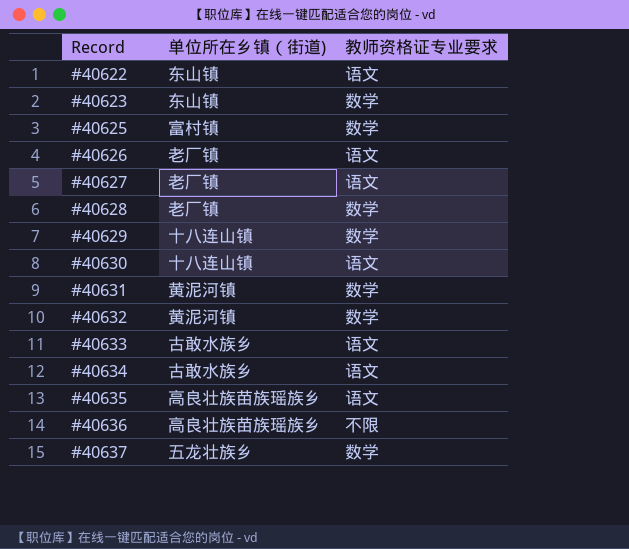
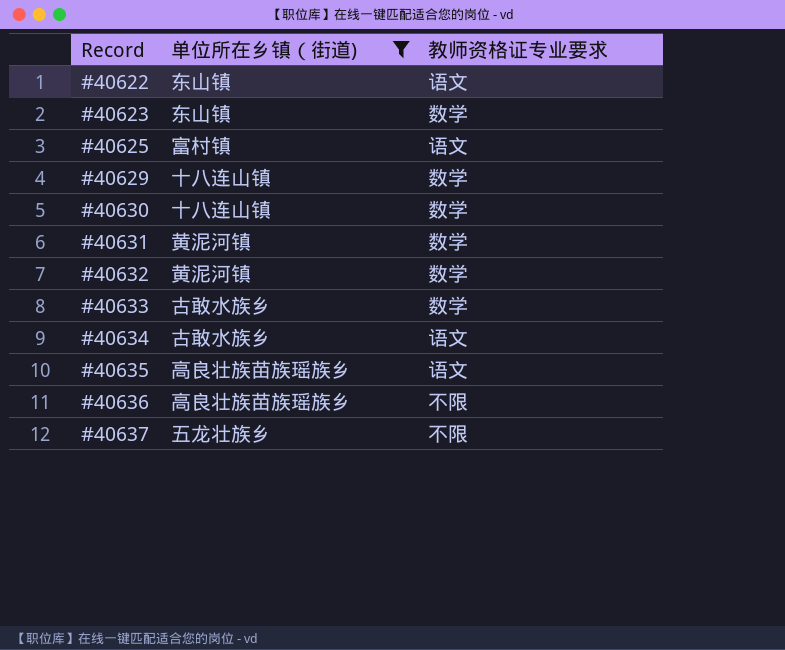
filter: none -> 单位所在乡镇（街道) != 老厂镇
#40625 | 教师资格证专业要求: 数学 -> 语文
#40630 | 教师资格证专业要求: 语文 -> 数学
#40633 | 教师资格证专业要求: 语文 -> 数学
#40637 | 教师资格证专业要求: 数学 -> 不限

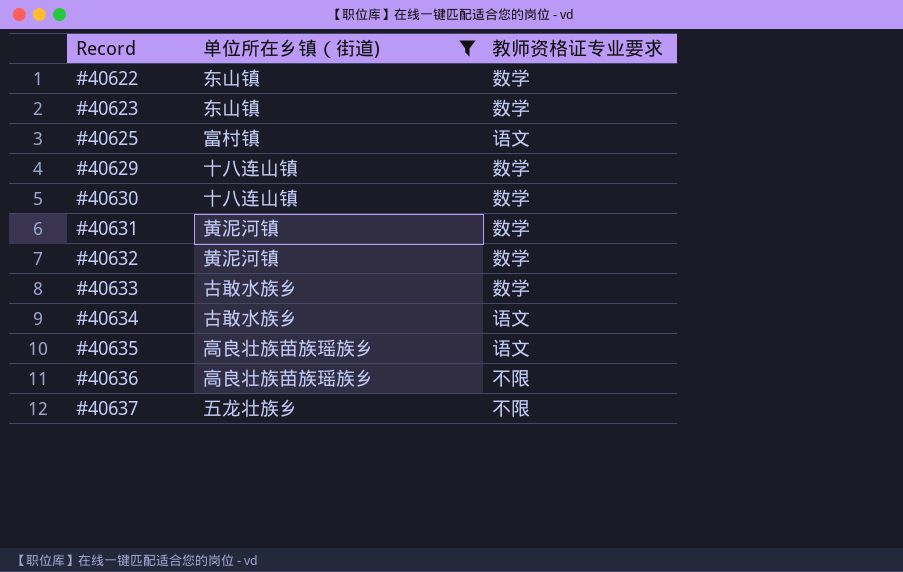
#40622 | 教师资格证专业要求: 语文 -> 数学

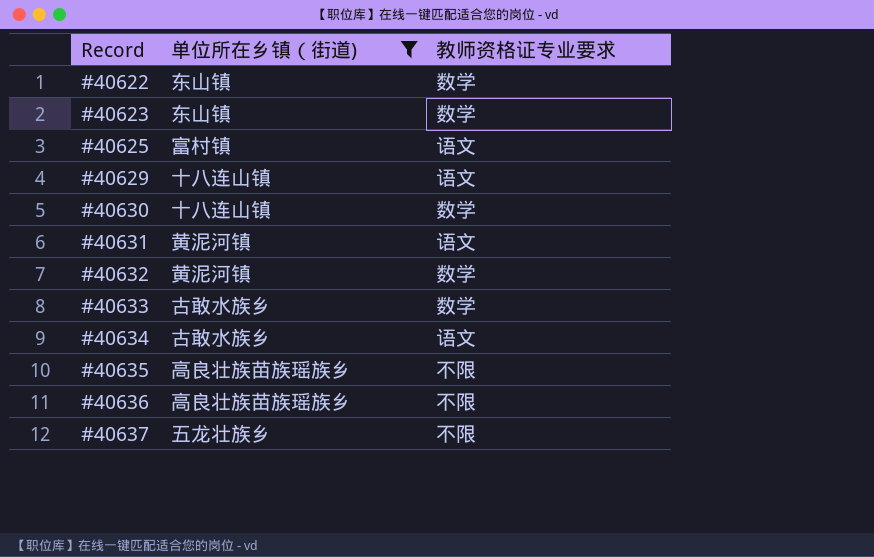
#40629 | 教师资格证专业要求: 数学 -> 语文
#40631 | 教师资格证专业要求: 数学 -> 语文
#40635 | 教师资格证专业要求: 语文 -> 不限

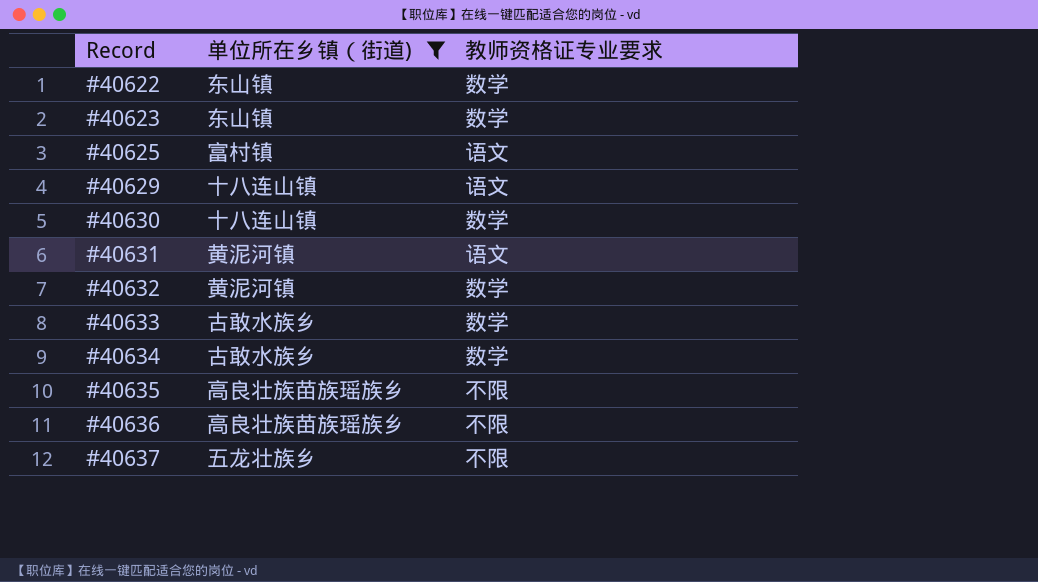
#40634 | 教师资格证专业要求: 语文 -> 数学

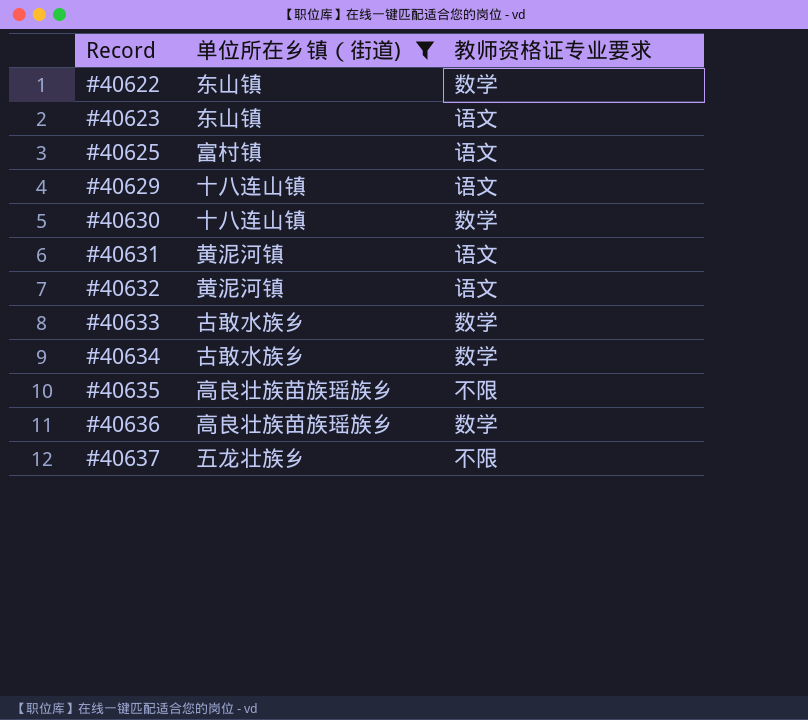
#40623 | 教师资格证专业要求: 数学 -> 语文
#40632 | 教师资格证专业要求: 数学 -> 语文
#40636 | 教师资格证专业要求: 不限 -> 数学

